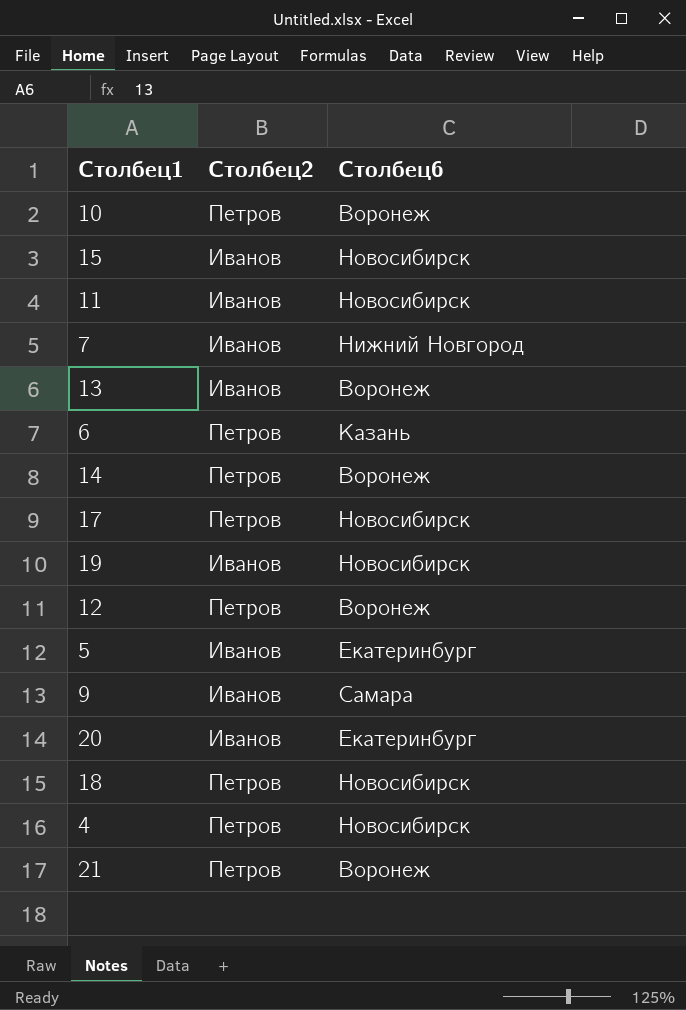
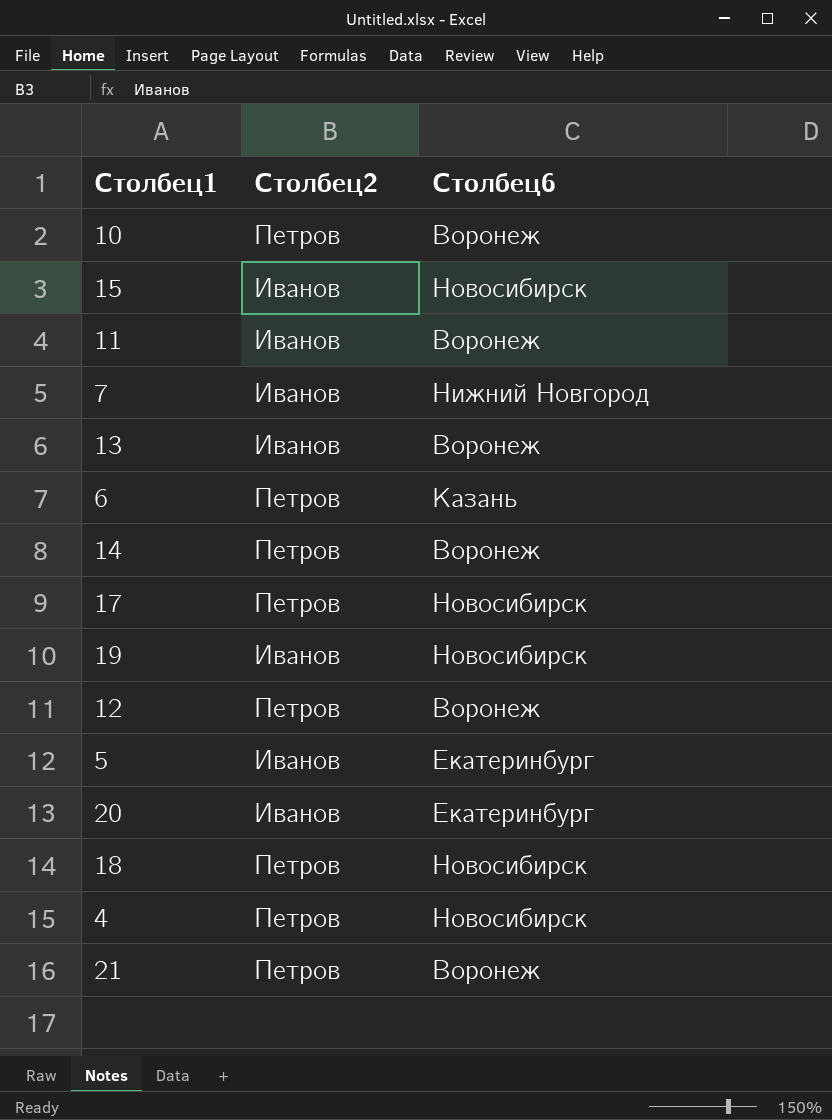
row 9: Иванов | Самара -> none
11 | Столбец6: Новосибирск -> Воронеж

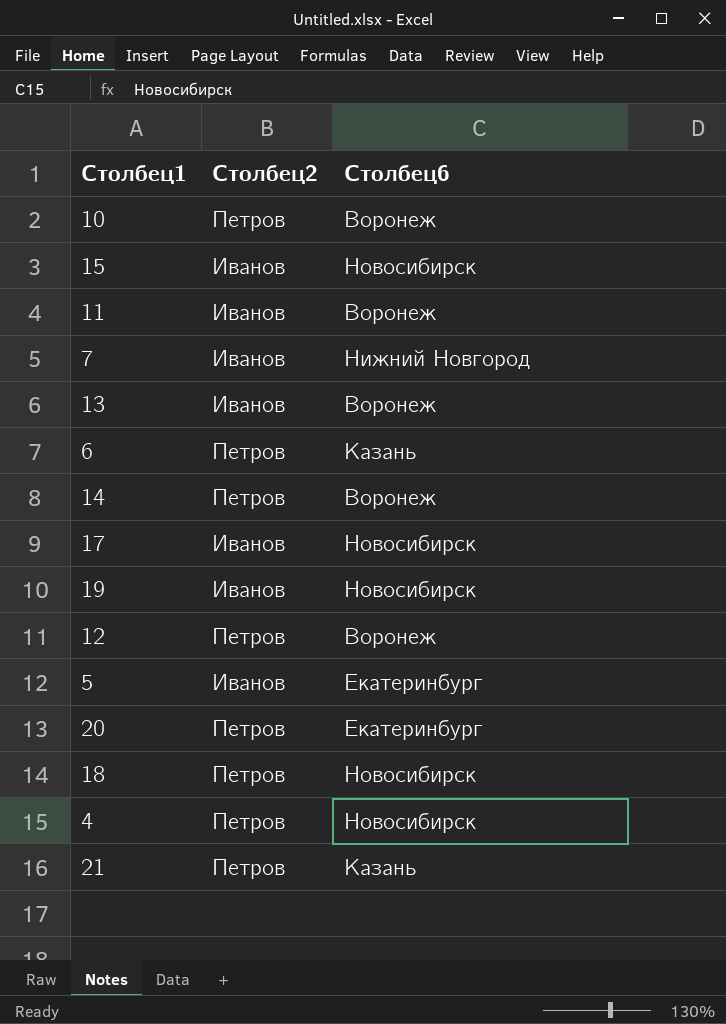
17 | Столбец2: Петров -> Иванов
20 | Столбец2: Иванов -> Петров
21 | Столбец6: Воронеж -> Казань

